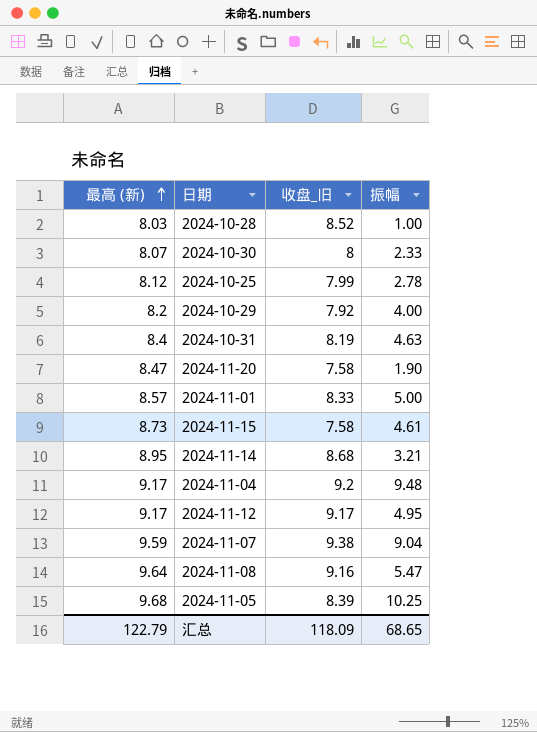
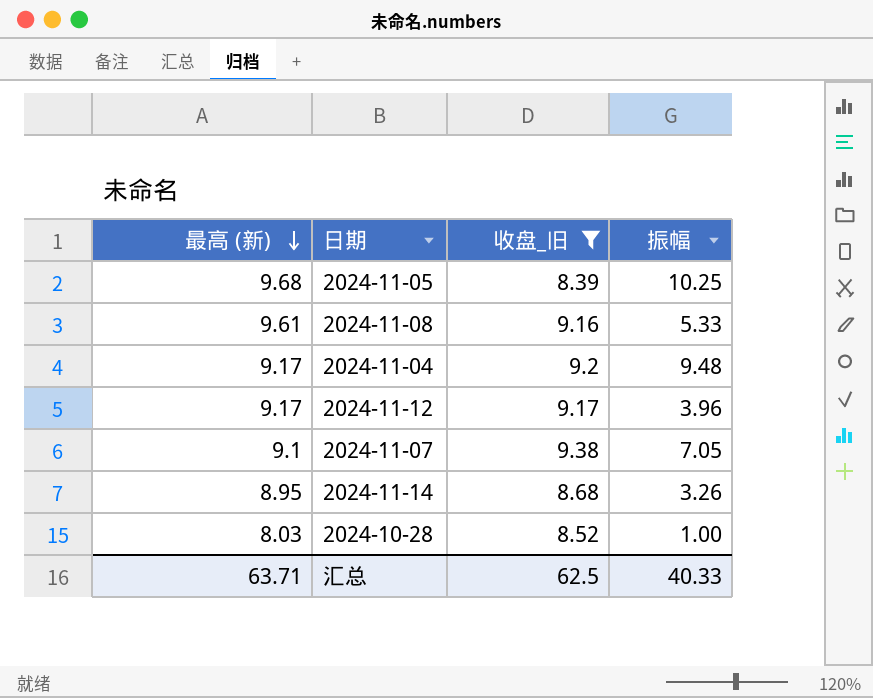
filter: none -> 收盘_旧 >= 8.39
row order: 最高 (新) ascending -> 最高 (新) descending
2024-11-08 | 最高 (新): 9.64 -> 9.61
2024-11-08 | 振幅: 5.47 -> 5.33
2024-11-12 | 振幅: 4.95 -> 3.96
2024-11-07 | 最高 (新): 9.59 -> 9.1
2024-11-07 | 振幅: 9.04 -> 7.05
2024-11-14 | 振幅: 3.21 -> 3.26
汇总 | 最高 (新): 122.79 -> 63.71
汇总 | 收盘_旧: 118.09 -> 62.5
汇总 | 振幅: 68.65 -> 40.33

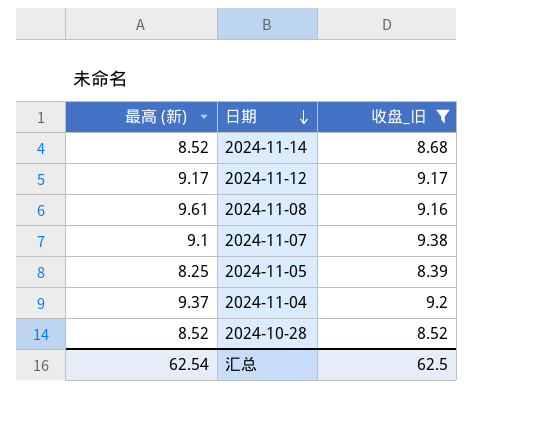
row order: 最高 (新) descending -> 日期 descending
column 振幅 | position: 4 -> none
2024-11-14 | 最高 (新): 8.95 -> 8.52
2024-11-05 | 最高 (新): 9.68 -> 8.25
2024-11-04 | 最高 (新): 9.17 -> 9.37
2024-10-28 | 最高 (新): 8.03 -> 8.52
汇总 | 最高 (新): 63.71 -> 62.54

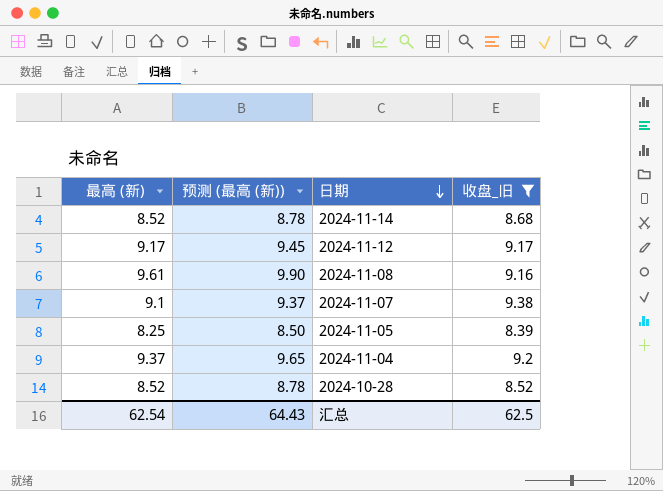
column 预测 (最高 (新)) | formula: none -> [最高 (新)] * 1.03

